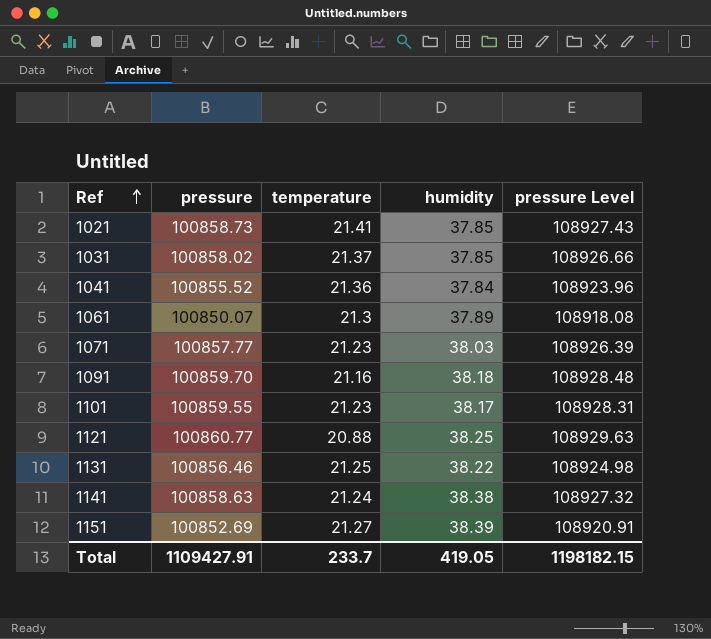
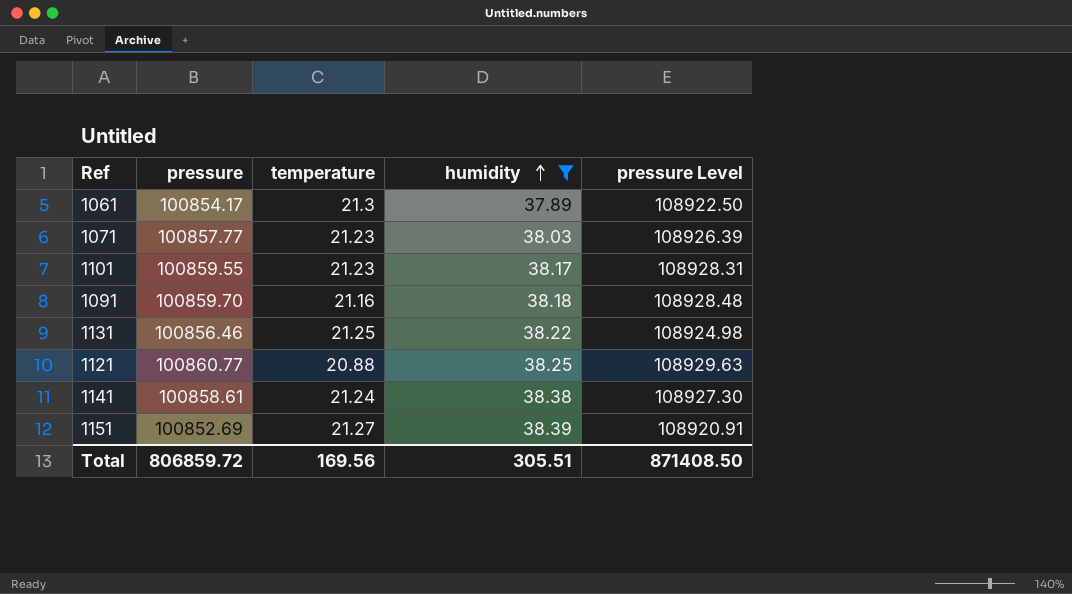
filter: none -> humidity >= 37.89
row order: Ref ascending -> humidity ascending
1061 | pressure: 100850.07 -> 100854.17
1061 | pressure Level: 108918.08 -> 108922.50
1141 | pressure: 100858.63 -> 100858.61
1141 | pressure Level: 108927.32 -> 108927.30
Total | pressure: 1109427.91 -> 806859.72
Total | temperature: 233.7 -> 169.56
Total | humidity: 419.05 -> 305.51
Total | pressure Level: 1198182.15 -> 871408.50

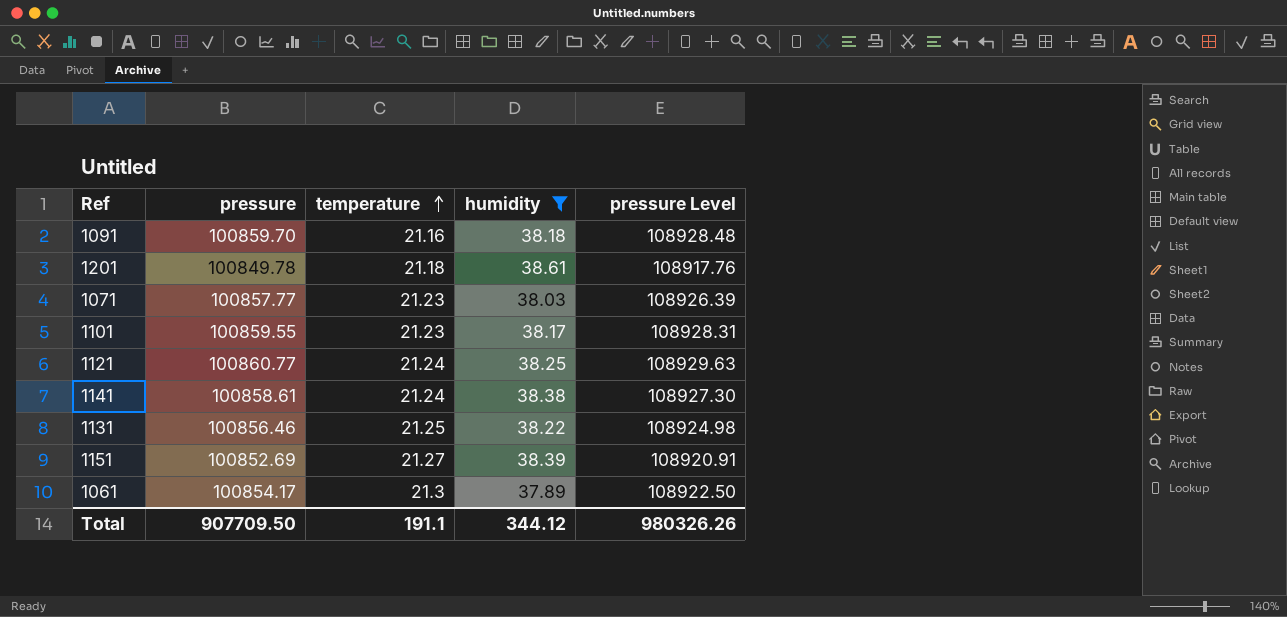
row order: humidity ascending -> temperature ascending
row 1201: none -> 100849.78 | 21.18 | 38.61 | 108917.76
1121 | temperature: 20.88 -> 21.24
Total | pressure: 806859.72 -> 907709.50
Total | temperature: 169.56 -> 191.1
Total | humidity: 305.51 -> 344.12
Total | pressure Level: 871408.50 -> 980326.26

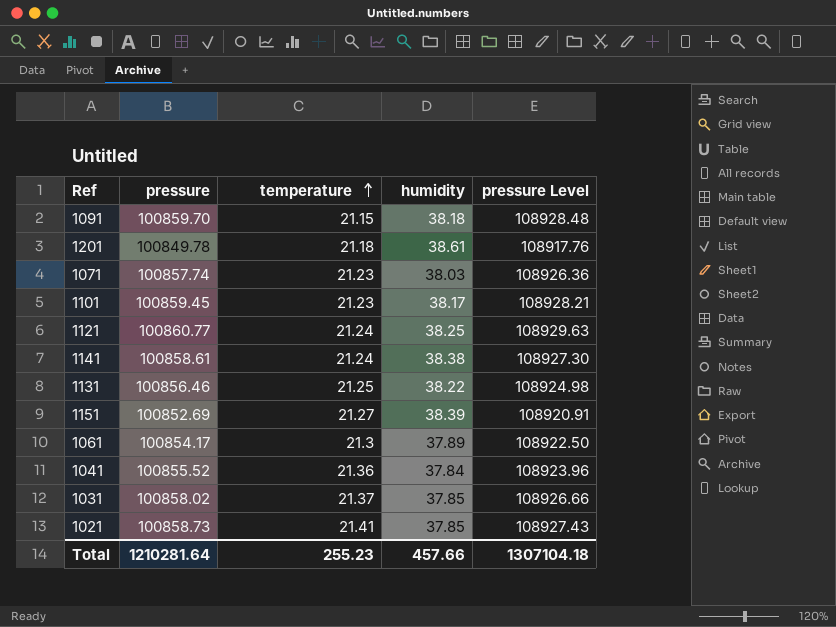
filter: humidity >= 37.89 -> none
1091 | temperature: 21.16 -> 21.15
1071 | pressure: 100857.77 -> 100857.74
1071 | pressure Level: 108926.39 -> 108926.36
1101 | pressure: 100859.55 -> 100859.45
1101 | pressure Level: 108928.31 -> 108928.21
Total | pressure: 907709.50 -> 1210281.64
Total | temperature: 191.1 -> 255.23
Total | humidity: 344.12 -> 457.66
Total | pressure Level: 980326.26 -> 1307104.18

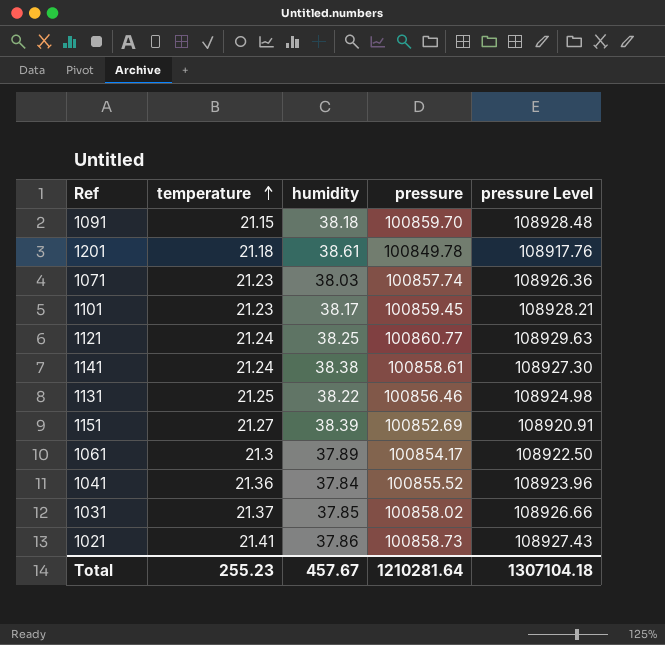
column pressure | position: 2 -> 4
1021 | humidity: 37.85 -> 37.86
Total | humidity: 457.66 -> 457.67

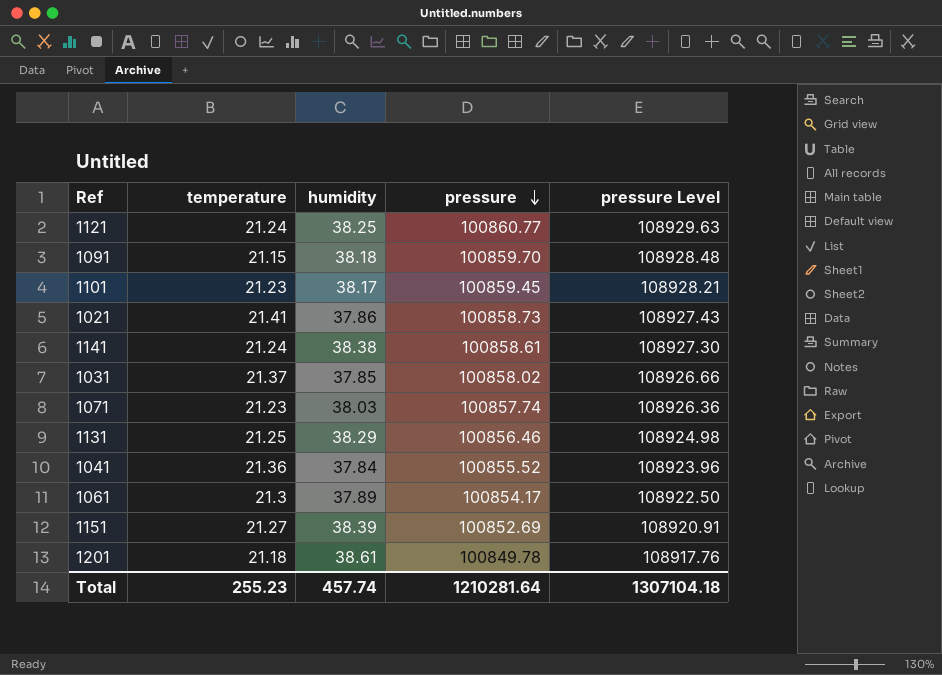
row order: temperature ascending -> pressure descending
1131 | humidity: 38.22 -> 38.29
Total | humidity: 457.67 -> 457.74

